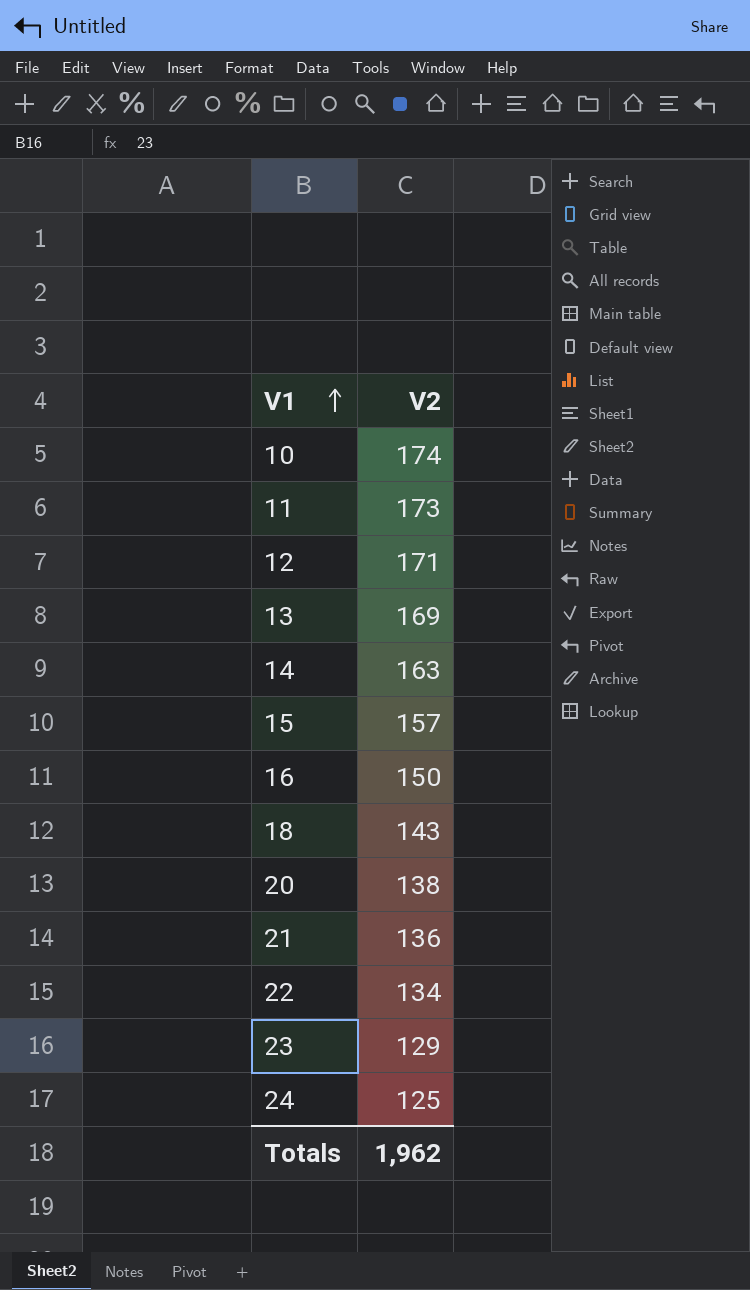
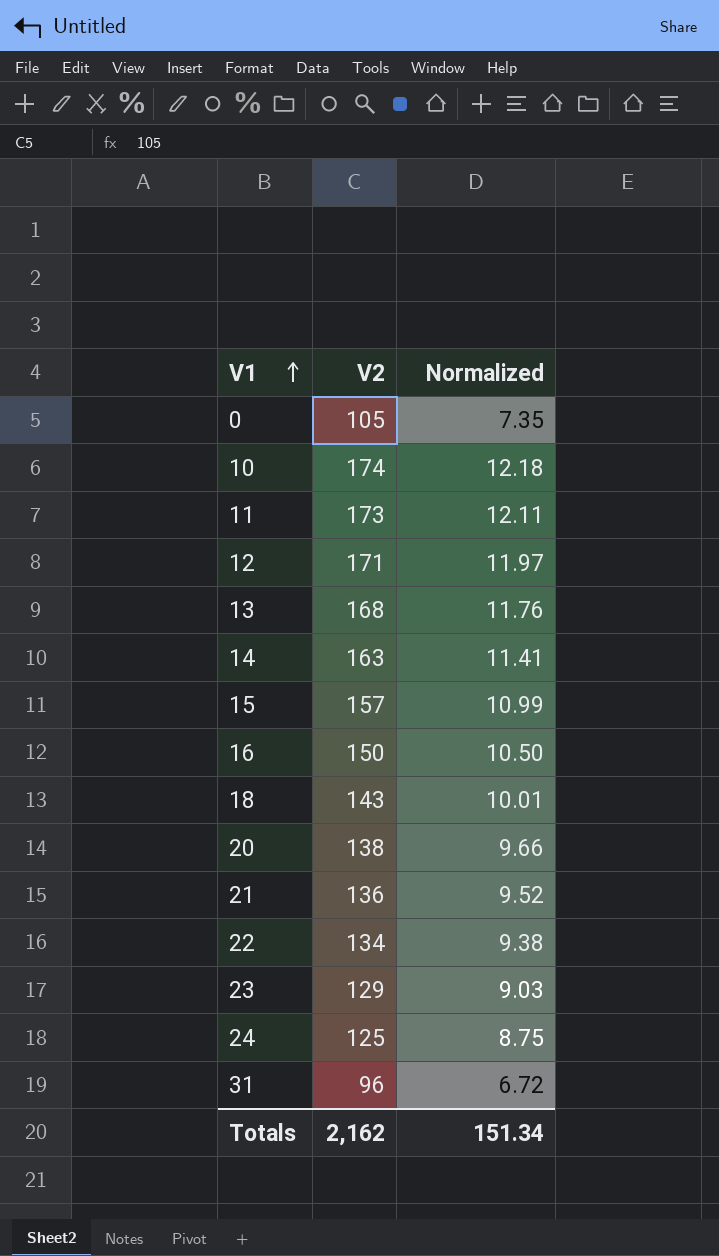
column Normalized | formula: none -> [V2] * 0.07
row 0: none -> 105 | 7.35
13 | V2: 169 -> 168
row 31: none -> 96 | 6.72
Totals | V2: 1,962 -> 2,162

